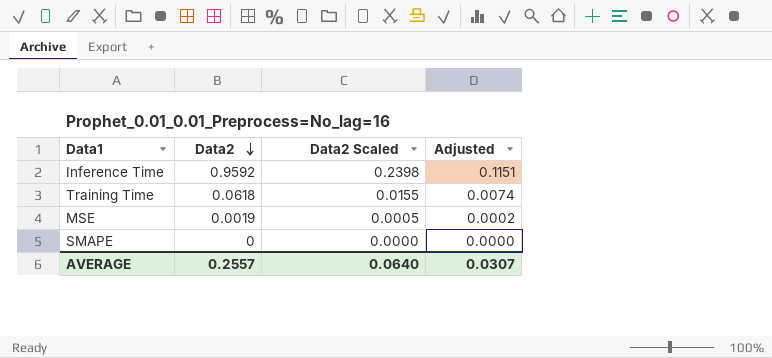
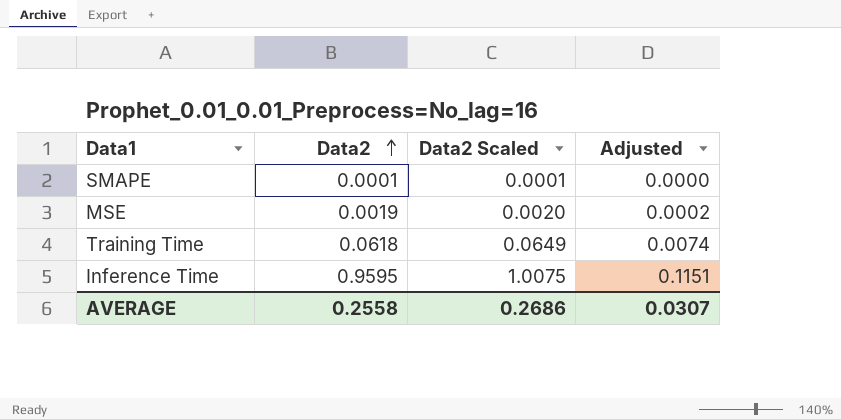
row order: Data2 descending -> Data2 ascending
column Data2 Scaled | formula: [Data2] * 0.25 -> [Data2] * 1.05
SMAPE | Data2: 0 -> 0.0001
Inference Time | Data2: 0.9592 -> 0.9595
AVERAGE | Data2: 0.2557 -> 0.2558
AVERAGE | Data2 Scaled: 0.0640 -> 0.2686

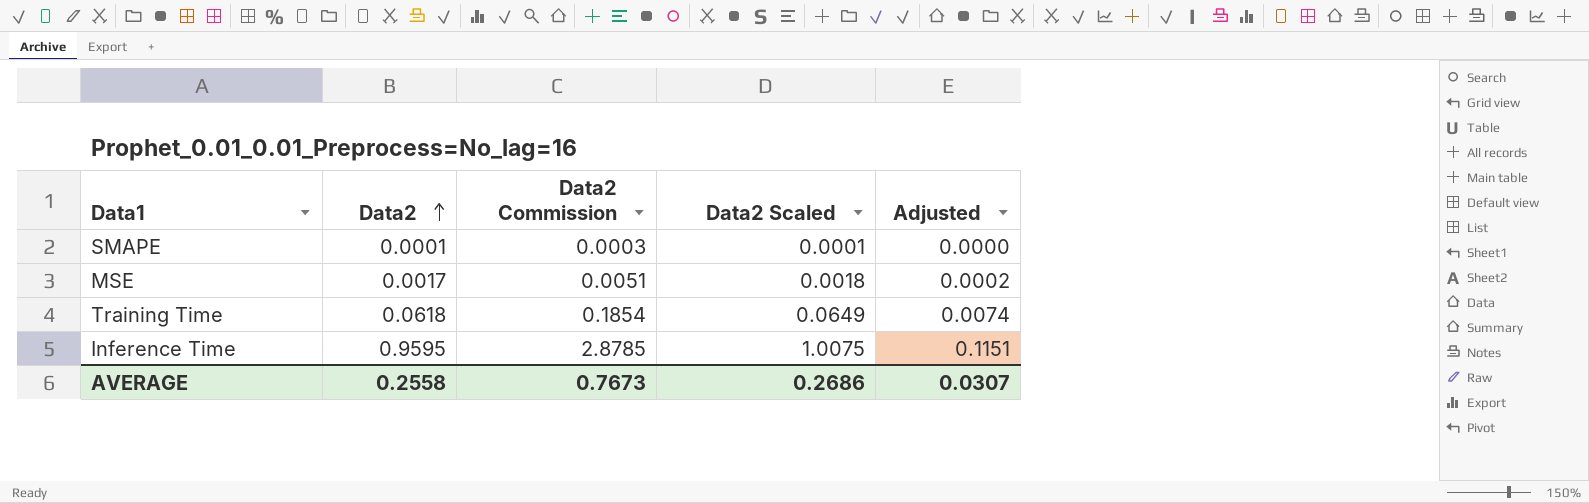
column Data2 Commission | formula: none -> [Data2] * 3
MSE | Data2: 0.0019 -> 0.0017
MSE | Data2 Scaled: 0.0020 -> 0.0018

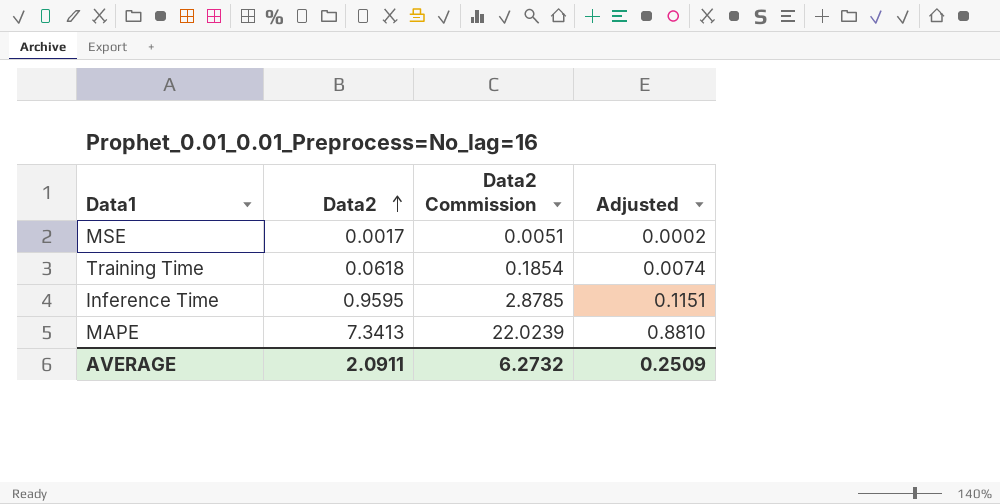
column Data2 Scaled | formula: [Data2] * 1.05 -> none
row SMAPE: 0.0001 | 0.0003 | 0.0001 | 0.0000 -> none
row MAPE: none -> 7.3413 | 22.0239 | 0.8810
AVERAGE | Data2: 0.2558 -> 2.0911
AVERAGE | Data2 Commission: 0.7673 -> 6.2732
AVERAGE | Adjusted: 0.0307 -> 0.2509

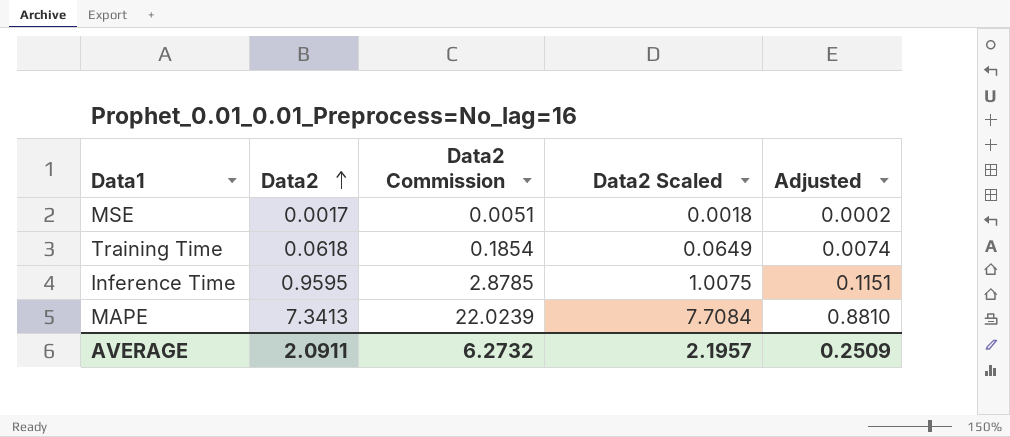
column Data2 Scaled | formula: none -> [Data2] * 1.05

